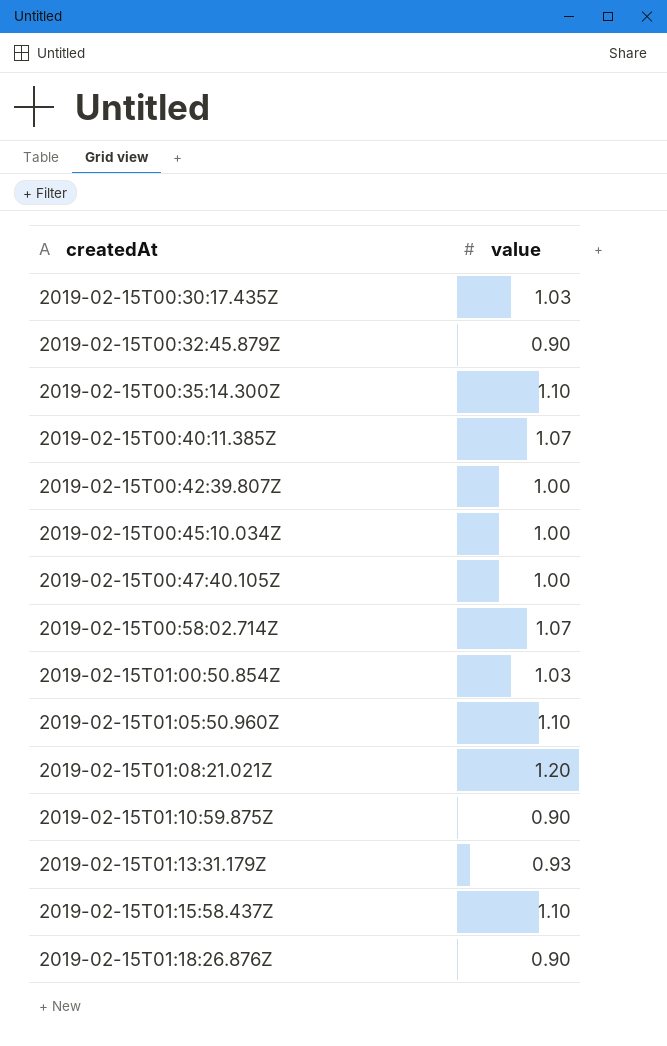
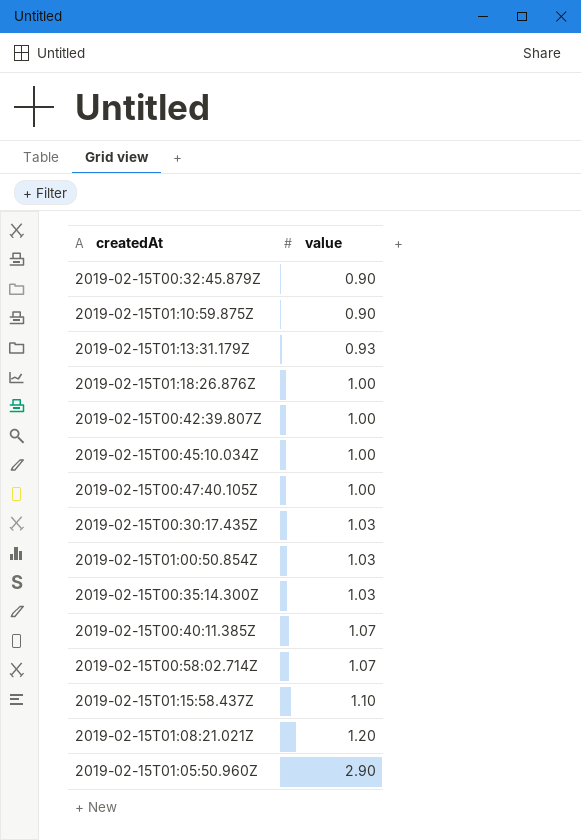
row order: createdAt ascending -> value ascending
2019-02-15T01:18:26.876Z | value: 0.90 -> 1.00
2019-02-15T00:35:14.300Z | value: 1.10 -> 1.03
2019-02-15T01:05:50.960Z | value: 1.10 -> 2.90

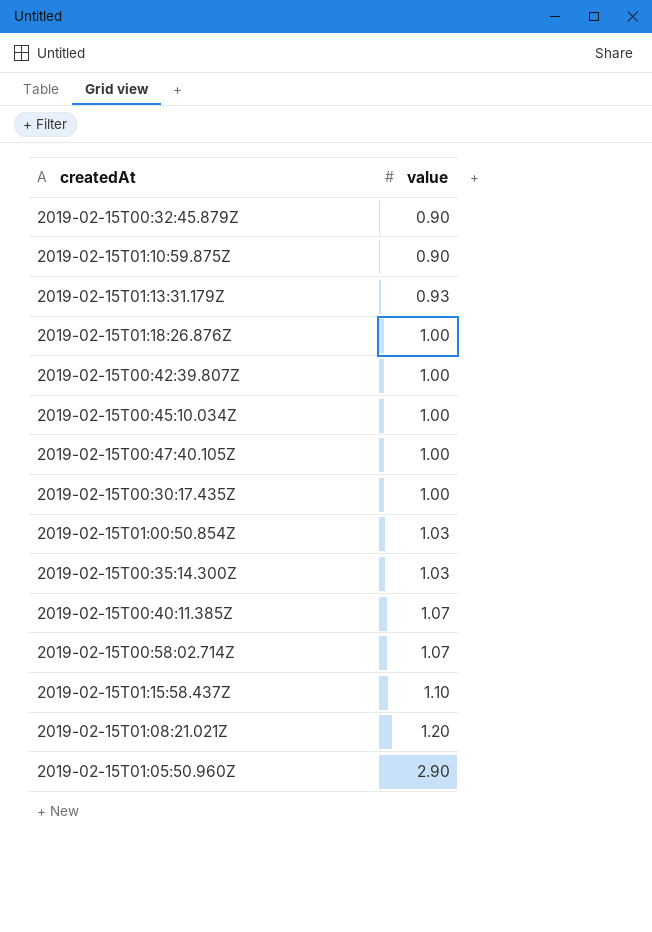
2019-02-15T00:30:17.435Z | value: 1.03 -> 1.00

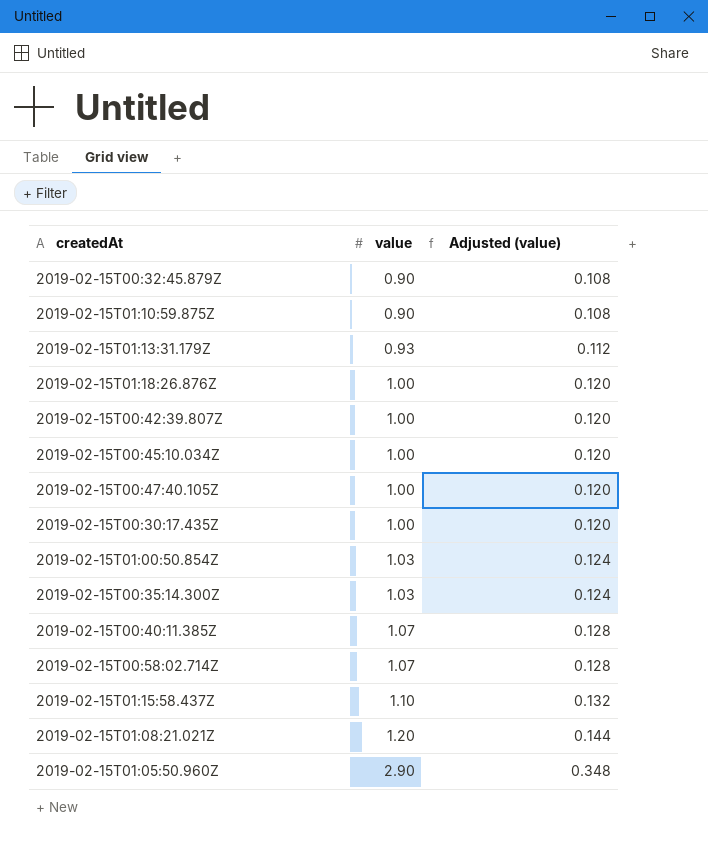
column Adjusted (value) | formula: none -> [value] * 0.12

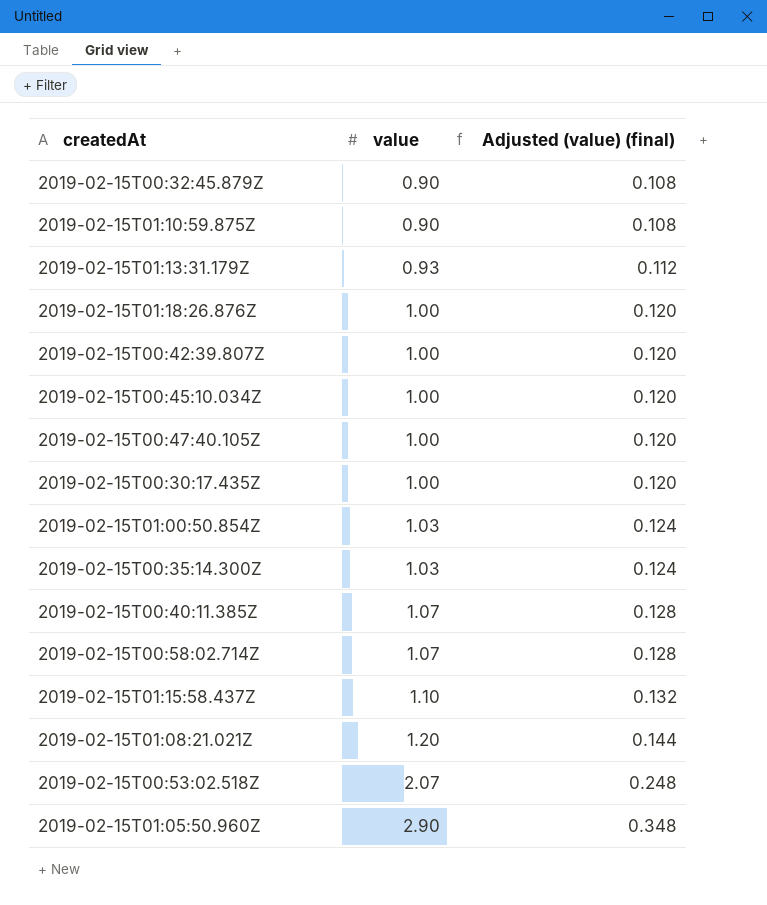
column name: Adjusted (value) -> Adjusted (value) (final)
row 2019-02-15T00:53:02.518Z: none -> 2.07 | 0.248

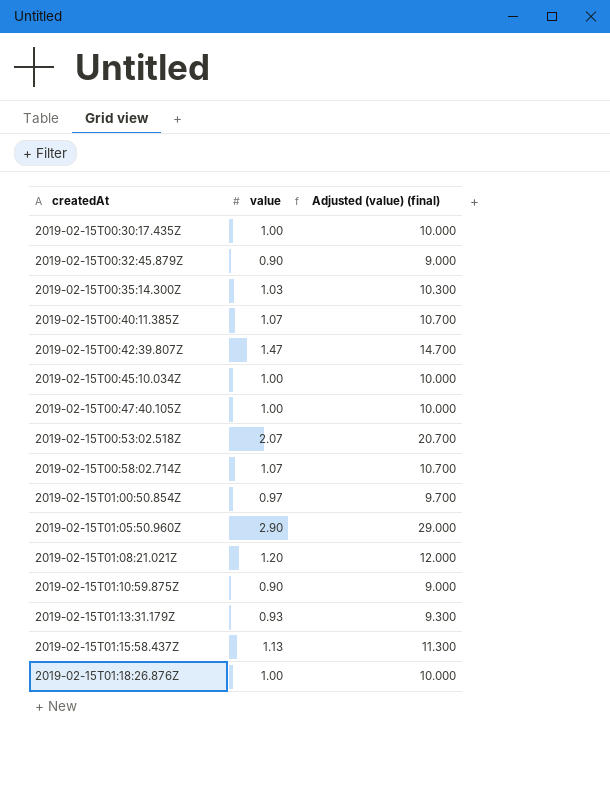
row order: value ascending -> createdAt ascending
column Adjusted (value) (final) | formula: [value] * 0.12 -> [value] * 10
2019-02-15T00:42:39.807Z | value: 1.00 -> 1.47
2019-02-15T01:00:50.854Z | value: 1.03 -> 0.97
2019-02-15T01:15:58.437Z | value: 1.10 -> 1.13

